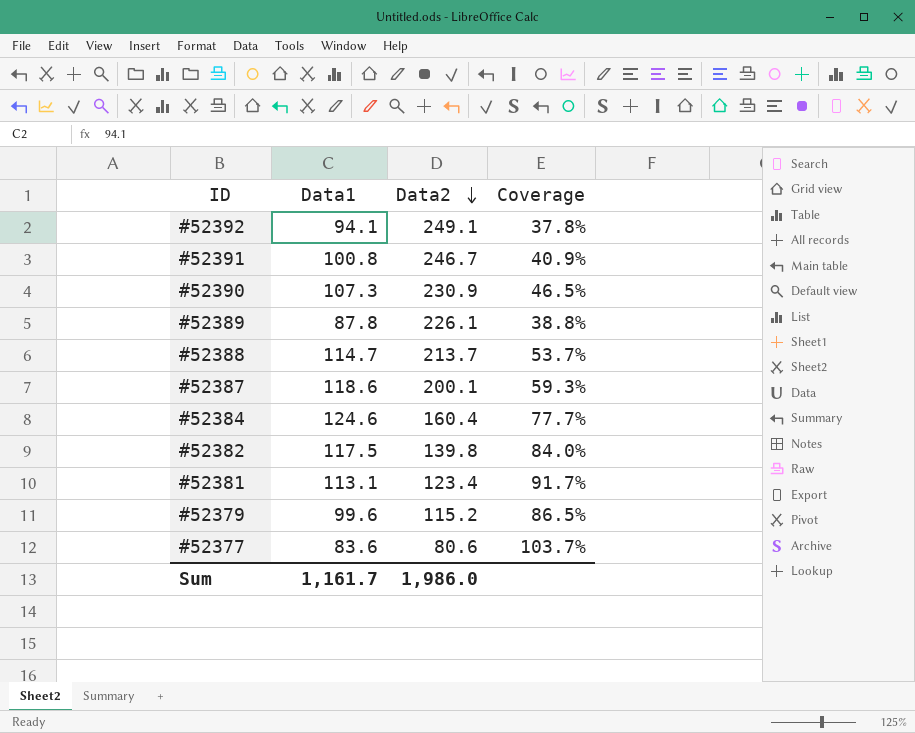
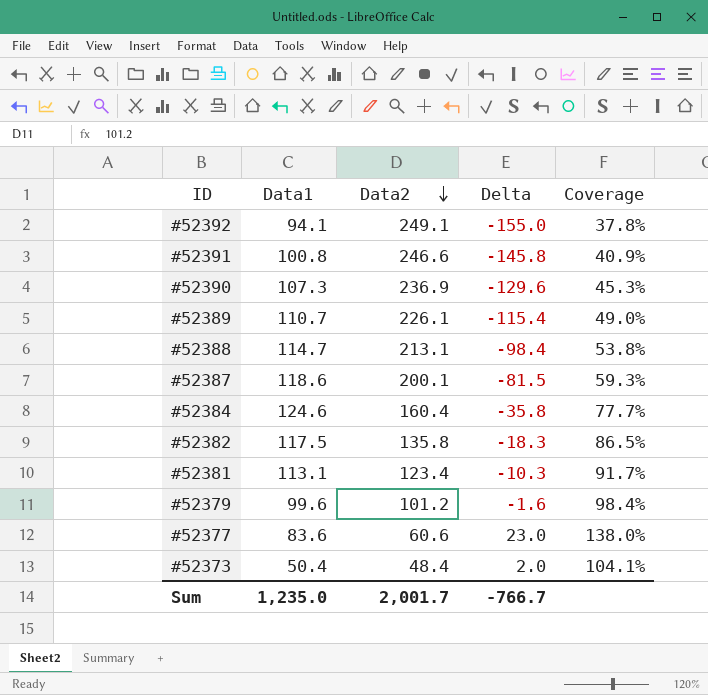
column Delta | formula: none -> [Data1] - [Data2]
#52391 | Data2: 246.7 -> 246.6
#52390 | Data2: 230.9 -> 236.9
#52390 | Coverage: 46.5% -> 45.3%
#52389 | Data1: 87.8 -> 110.7
#52389 | Coverage: 38.8% -> 49.0%
#52388 | Data2: 213.7 -> 213.1
#52388 | Coverage: 53.7% -> 53.8%
#52382 | Data2: 139.8 -> 135.8
#52382 | Coverage: 84.0% -> 86.5%
#52379 | Data2: 115.2 -> 101.2
#52379 | Coverage: 86.5% -> 98.4%
#52377 | Data2: 80.6 -> 60.6
#52377 | Coverage: 103.7% -> 138.0%
row #52373: none -> 50.4 | 48.4 | 2.0 | 104.1%
Sum | Data1: 1,161.7 -> 1,235.0
Sum | Data2: 1,986.0 -> 2,001.7

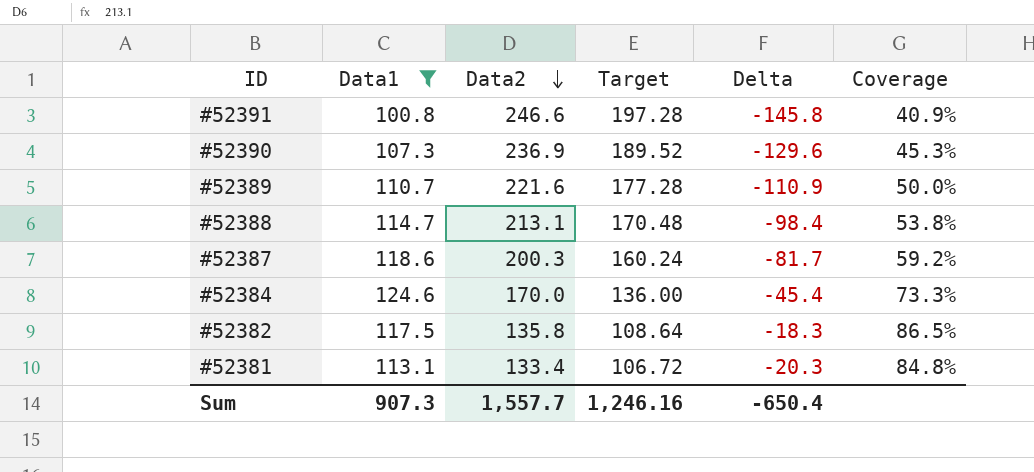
filter: none -> Data1 >= 100.8
column Target | formula: none -> [Data2] * 0.8
#52389 | Data2: 226.1 -> 221.6
#52389 | Delta: -115.4 -> -110.9
#52389 | Coverage: 49.0% -> 50.0%
#52387 | Data2: 200.1 -> 200.3
#52387 | Delta: -81.5 -> -81.7
#52387 | Coverage: 59.3% -> 59.2%
#52384 | Data2: 160.4 -> 170.0
#52384 | Delta: -35.8 -> -45.4
#52384 | Coverage: 77.7% -> 73.3%
#52381 | Data2: 123.4 -> 133.4
#52381 | Delta: -10.3 -> -20.3
#52381 | Coverage: 91.7% -> 84.8%
Sum | Data1: 1,235.0 -> 907.3
Sum | Data2: 2,001.7 -> 1,557.7
Sum | Delta: -766.7 -> -650.4

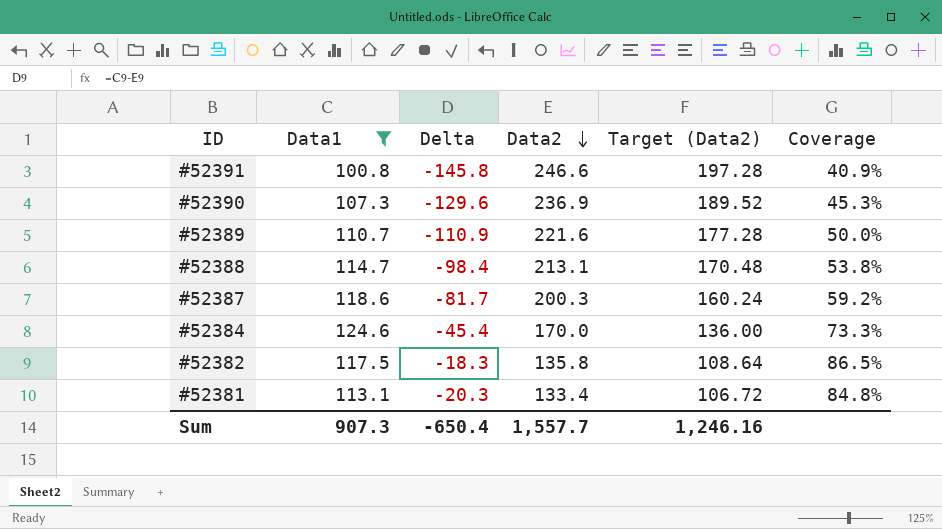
column Delta | position: 5 -> 3
column name: Target -> Target (Data2)

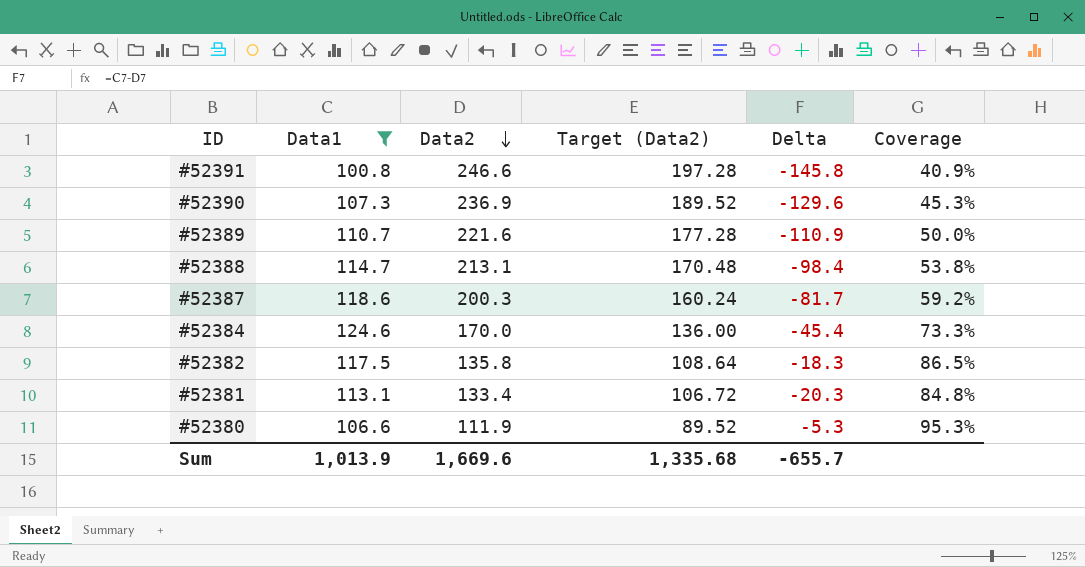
column Delta | position: 3 -> 5
row #52380: none -> 106.6 | 111.9 | 89.52 | -5.3 | 95.3%
Sum | Data1: 907.3 -> 1,013.9
Sum | Data2: 1,557.7 -> 1,669.6
Sum | Target (Data2): 1,246.16 -> 1,335.68
Sum | Delta: -650.4 -> -655.7

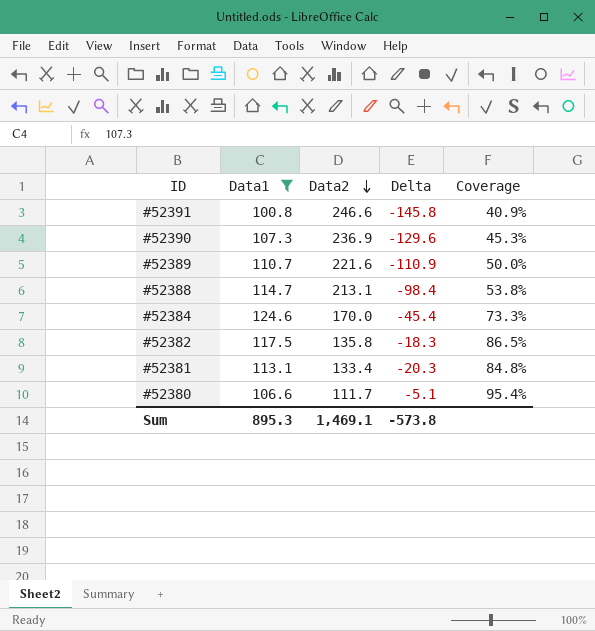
column Target (Data2) | formula: [Data2] * 0.8 -> none
row #52387: 118.6 | 200.3 | 160.24 | -81.7 | 59.2% -> none
#52380 | Data2: 111.9 -> 111.7
#52380 | Delta: -5.3 -> -5.1
#52380 | Coverage: 95.3% -> 95.4%
Sum | Data1: 1,013.9 -> 895.3
Sum | Data2: 1,669.6 -> 1,469.1
Sum | Delta: -655.7 -> -573.8

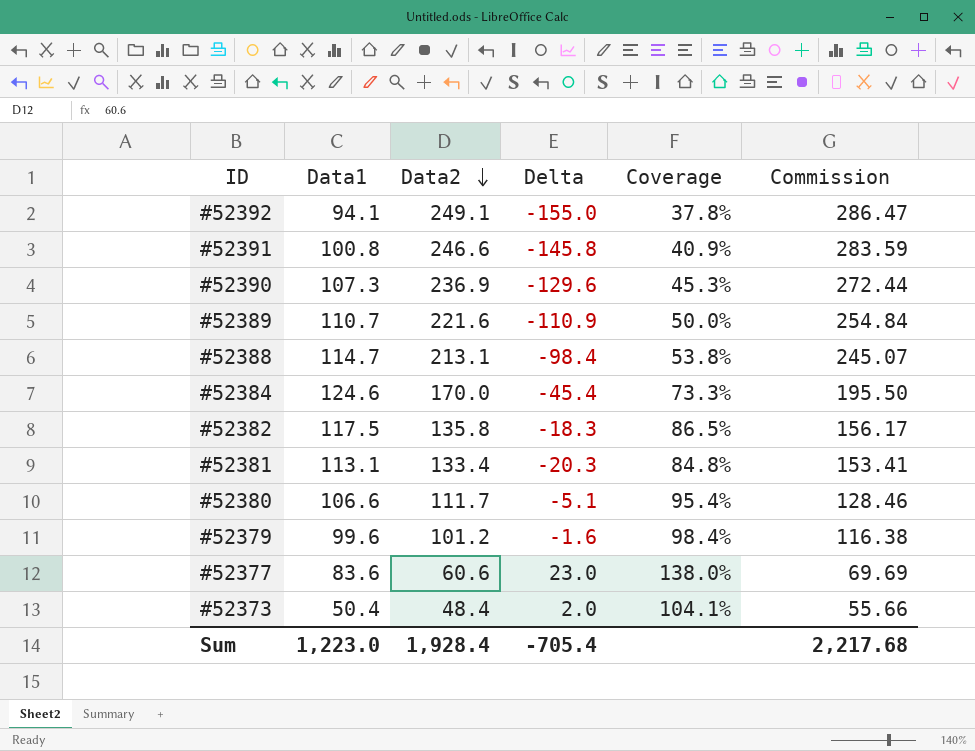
filter: Data1 >= 100.8 -> none
column Commission | formula: none -> [Data2] * 1.15
Sum | Data1: 895.3 -> 1,223.0
Sum | Data2: 1,469.1 -> 1,928.4
Sum | Delta: -573.8 -> -705.4

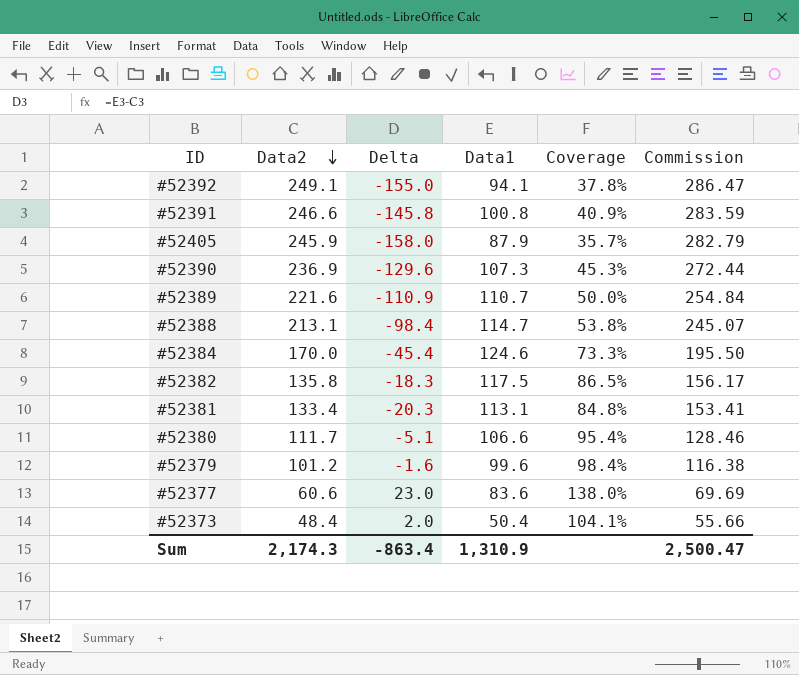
column Data1 | position: 2 -> 4
row #52405: none -> 245.9 | -158.0 | 87.9 | 35.7% | 282.79
Sum | Data2: 1,928.4 -> 2,174.3
Sum | Delta: -705.4 -> -863.4
Sum | Data1: 1,223.0 -> 1,310.9
Sum | Commission: 2,217.68 -> 2,500.47

